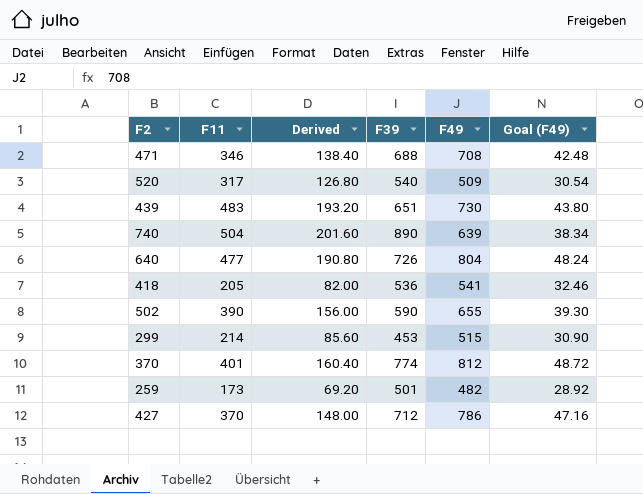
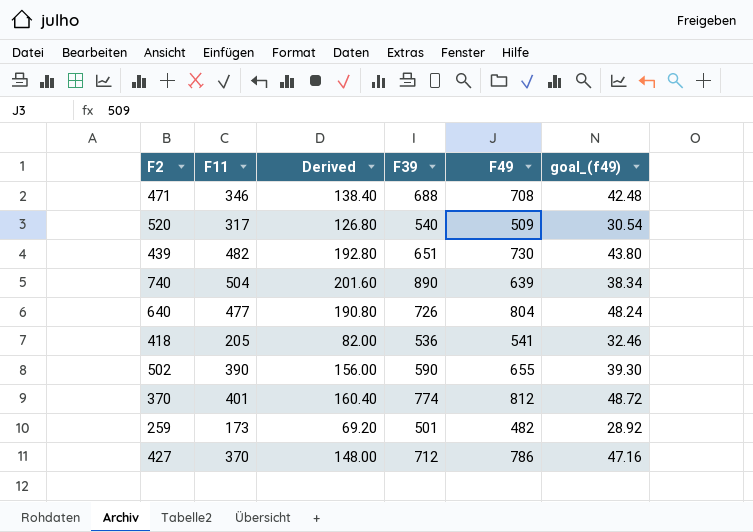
column name: Goal (F49) -> goal_(f49)
row 299: 214 | 85.60 | 453 | 515 | 30.90 -> none
439 | F11: 483 -> 482
439 | Derived: 193.20 -> 192.80

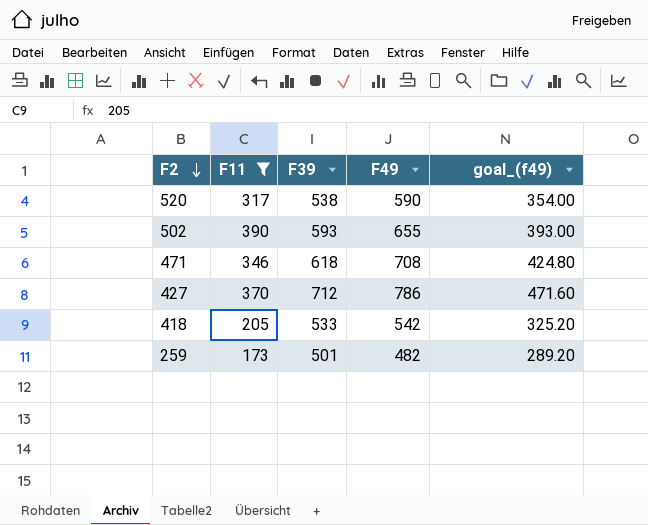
filter: none -> F11 <= 390
row order: none -> F2 descending
column Derived | formula: [F11] * 0.4 -> none
column goal_(f49) | formula: [F49] * 0.06 -> [F49] * 0.6
520 | F39: 540 -> 538
520 | F49: 509 -> 590
502 | F39: 590 -> 593
471 | F39: 688 -> 618
418 | F39: 536 -> 533
418 | F49: 541 -> 542

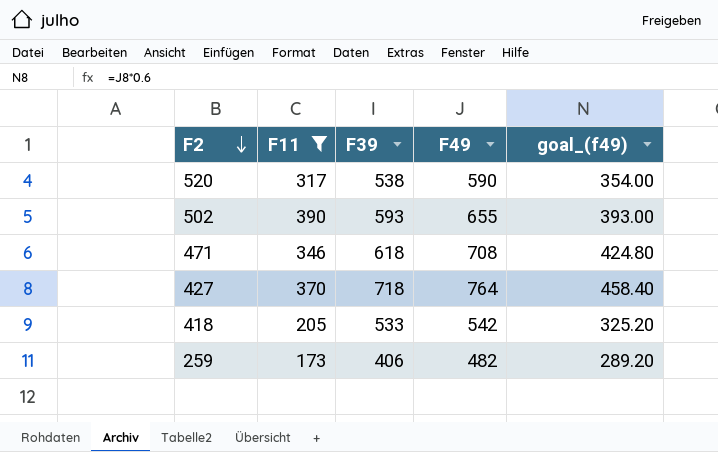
427 | F39: 712 -> 718
427 | F49: 786 -> 764
427 | goal_(f49): 471.60 -> 458.40
259 | F39: 501 -> 406

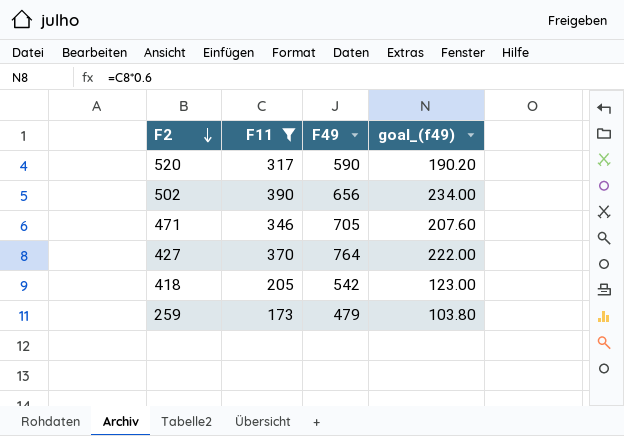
column F39 | position: 3 -> none
column goal_(f49) | formula: [F49] * 0.6 -> [F11] * 0.6
502 | F49: 655 -> 656
471 | F49: 708 -> 705
259 | F49: 482 -> 479

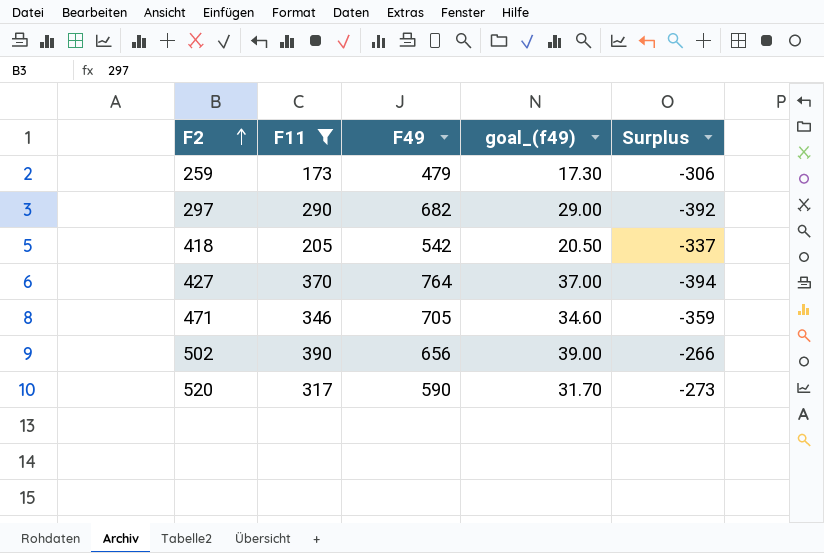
row order: F2 descending -> F2 ascending
column goal_(f49) | formula: [F11] * 0.6 -> [F11] * 0.1
column Surplus | formula: none -> [F11] - [F49]
row 297: none -> 290 | 682 | 29.00 | -392

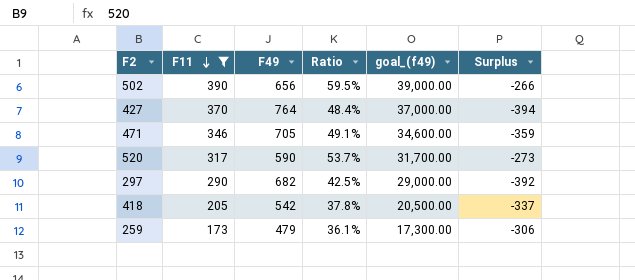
row order: F2 ascending -> F11 descending
column Ratio | formula: none -> [F11] / [F49]
column goal_(f49) | formula: [F11] * 0.1 -> [F11] * 100

